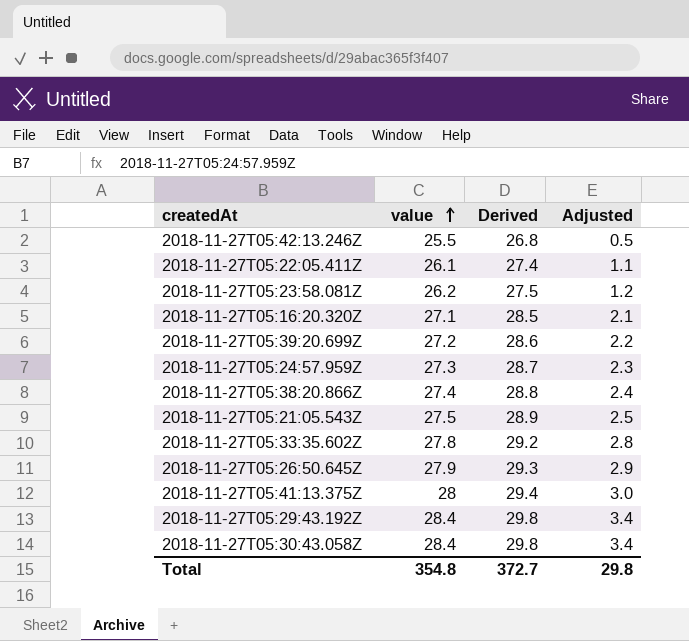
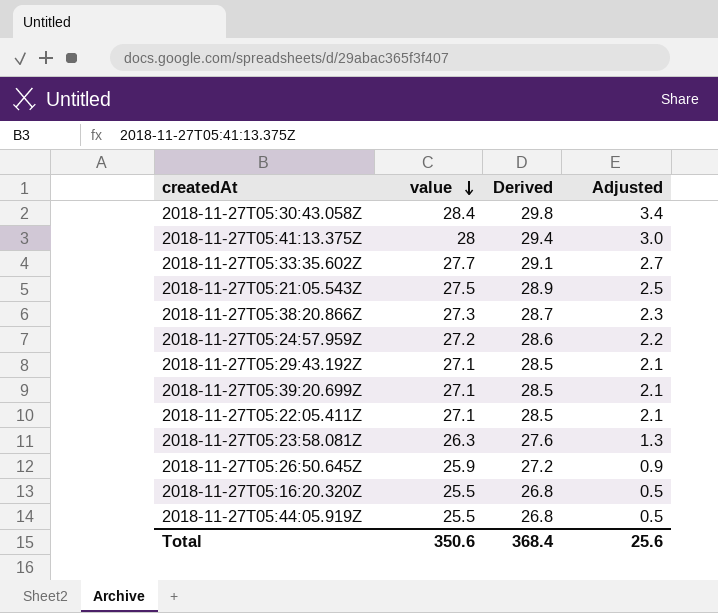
row order: value ascending -> value descending
row 2018-11-27T05:42:13.246Z: 25.5 | 26.8 | 0.5 -> none
2018-11-27T05:33:35.602Z | value: 27.8 -> 27.7
2018-11-27T05:33:35.602Z | Derived: 29.2 -> 29.1
2018-11-27T05:33:35.602Z | Adjusted: 2.8 -> 2.7
2018-11-27T05:38:20.866Z | value: 27.4 -> 27.3
2018-11-27T05:38:20.866Z | Derived: 28.8 -> 28.7
2018-11-27T05:38:20.866Z | Adjusted: 2.4 -> 2.3
2018-11-27T05:24:57.959Z | value: 27.3 -> 27.2
2018-11-27T05:24:57.959Z | Derived: 28.7 -> 28.6
2018-11-27T05:24:57.959Z | Adjusted: 2.3 -> 2.2
2018-11-27T05:29:43.192Z | value: 28.4 -> 27.1
2018-11-27T05:29:43.192Z | Derived: 29.8 -> 28.5
2018-11-27T05:29:43.192Z | Adjusted: 3.4 -> 2.1
2018-11-27T05:39:20.699Z | value: 27.2 -> 27.1
2018-11-27T05:39:20.699Z | Derived: 28.6 -> 28.5
2018-11-27T05:39:20.699Z | Adjusted: 2.2 -> 2.1
2018-11-27T05:22:05.411Z | value: 26.1 -> 27.1
2018-11-27T05:22:05.411Z | Derived: 27.4 -> 28.5
2018-11-27T05:22:05.411Z | Adjusted: 1.1 -> 2.1
2018-11-27T05:23:58.081Z | value: 26.2 -> 26.3
2018-11-27T05:23:58.081Z | Derived: 27.5 -> 27.6
2018-11-27T05:23:58.081Z | Adjusted: 1.2 -> 1.3
2018-11-27T05:26:50.645Z | value: 27.9 -> 25.9
2018-11-27T05:26:50.645Z | Derived: 29.3 -> 27.2
2018-11-27T05:26:50.645Z | Adjusted: 2.9 -> 0.9
2018-11-27T05:16:20.320Z | value: 27.1 -> 25.5
2018-11-27T05:16:20.320Z | Derived: 28.5 -> 26.8
2018-11-27T05:16:20.320Z | Adjusted: 2.1 -> 0.5
row 2018-11-27T05:44:05.919Z: none -> 25.5 | 26.8 | 0.5
Total | value: 354.8 -> 350.6
Total | Derived: 372.7 -> 368.4
Total | Adjusted: 29.8 -> 25.6

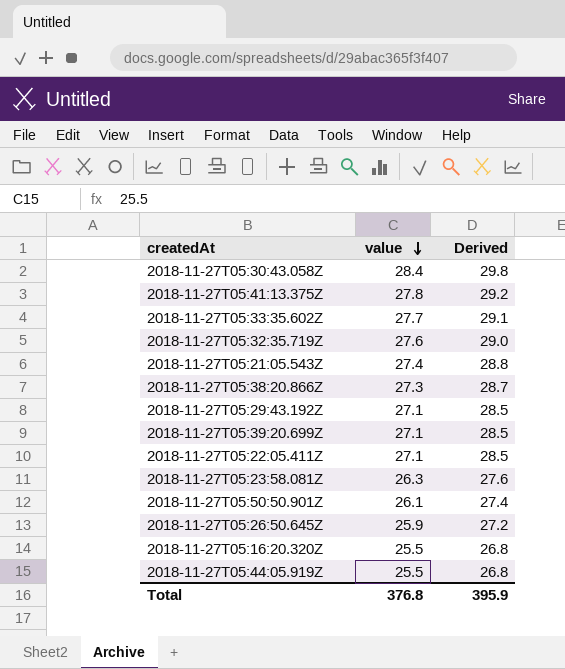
column Adjusted | formula: [value] - 25 -> none
row 2018-11-27T05:24:57.959Z: 27.2 | 28.6 | 2.2 -> none
2018-11-27T05:41:13.375Z | value: 28 -> 27.8
2018-11-27T05:41:13.375Z | Derived: 29.4 -> 29.2
row 2018-11-27T05:32:35.719Z: none -> 27.6 | 29.0
2018-11-27T05:21:05.543Z | value: 27.5 -> 27.4
2018-11-27T05:21:05.543Z | Derived: 28.9 -> 28.8
row 2018-11-27T05:50:50.901Z: none -> 26.1 | 27.4
Total | value: 350.6 -> 376.8
Total | Derived: 368.4 -> 395.9

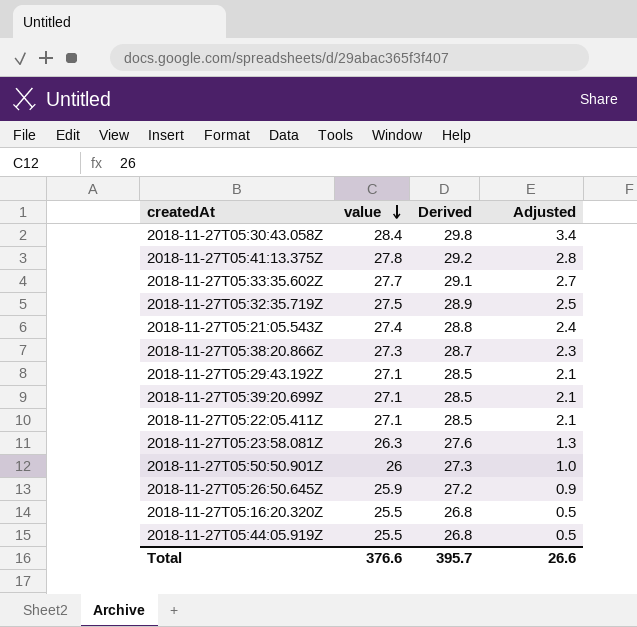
column Adjusted | formula: none -> [value] - 25
2018-11-27T05:32:35.719Z | value: 27.6 -> 27.5
2018-11-27T05:32:35.719Z | Derived: 29.0 -> 28.9
2018-11-27T05:50:50.901Z | value: 26.1 -> 26
2018-11-27T05:50:50.901Z | Derived: 27.4 -> 27.3
Total | value: 376.8 -> 376.6
Total | Derived: 395.9 -> 395.7

